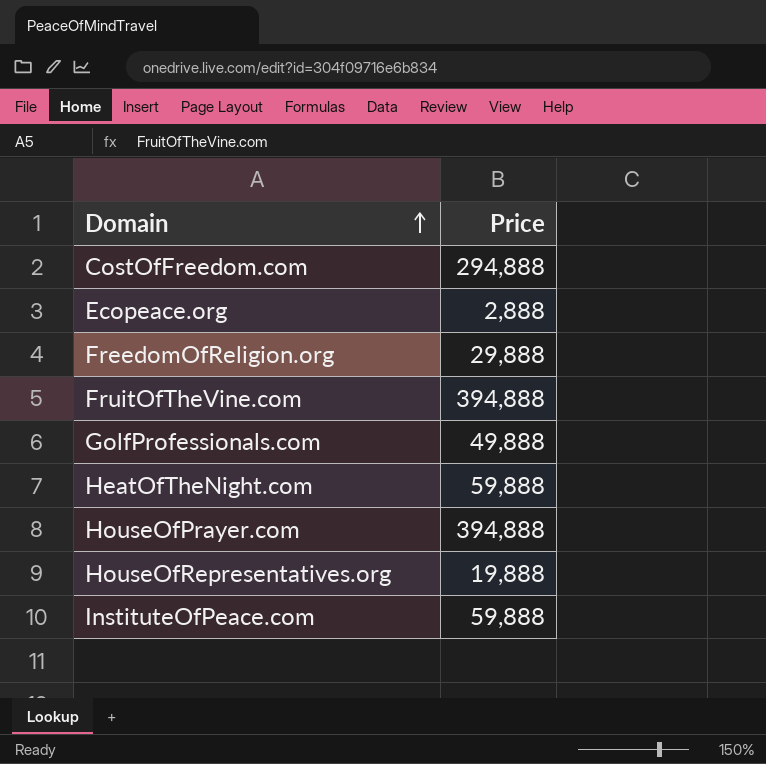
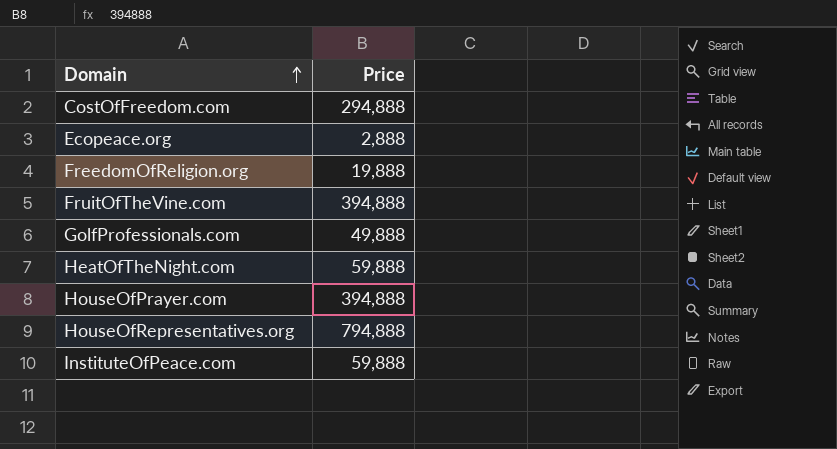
FreedomOfReligion.org | Price: 29,888 -> 19,888
HouseOfRepresentatives.org | Price: 19,888 -> 794,888

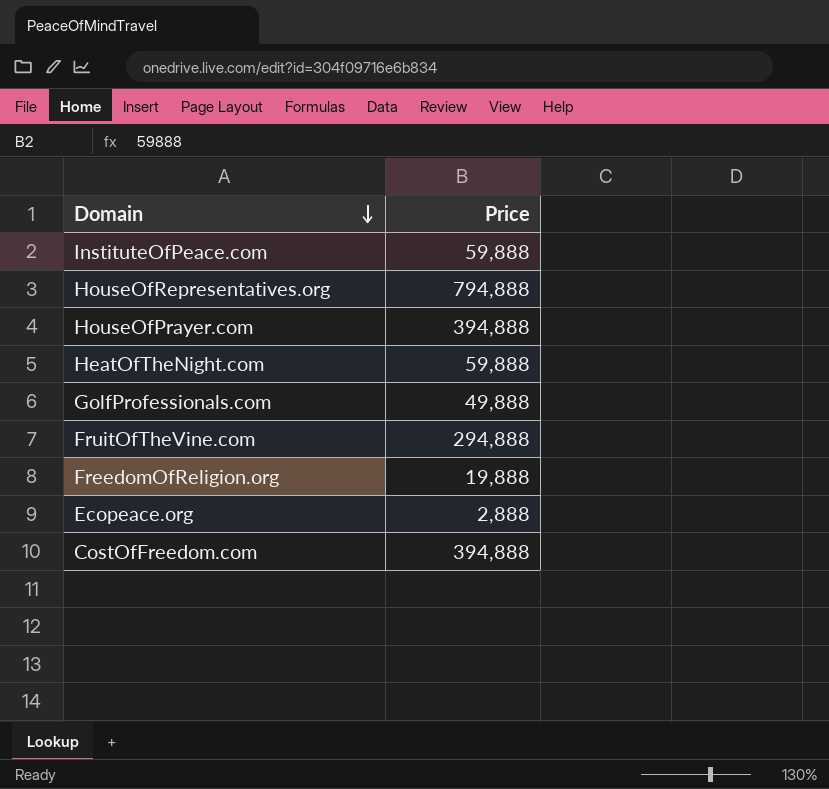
row order: Domain ascending -> Domain descending
FruitOfTheVine.com | Price: 394,888 -> 294,888
CostOfFreedom.com | Price: 294,888 -> 394,888

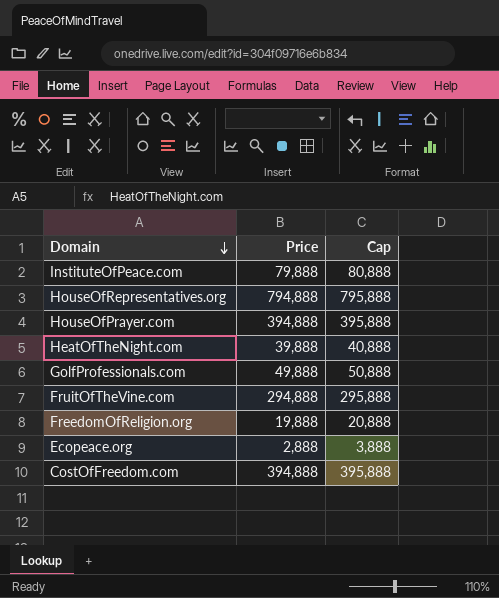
column Cap | formula: none -> [Price] + 1000
InstituteOfPeace.com | Price: 59,888 -> 79,888
HeatOfTheNight.com | Price: 59,888 -> 39,888

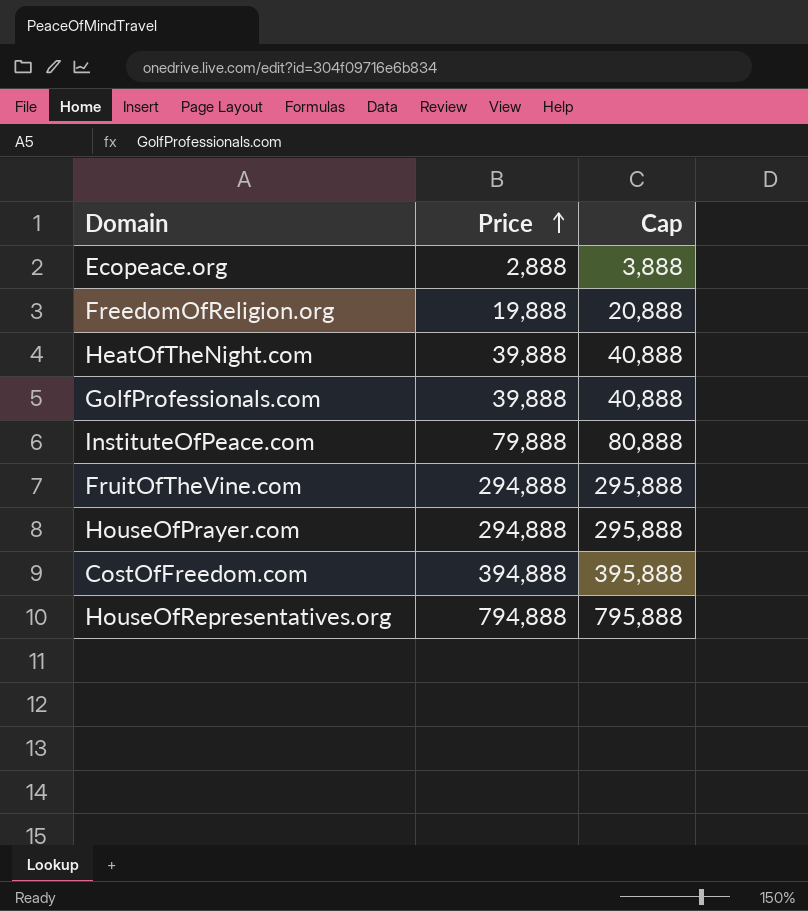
row order: Domain descending -> Price ascending
GolfProfessionals.com | Price: 49,888 -> 39,888
GolfProfessionals.com | Cap: 50,888 -> 40,888
HouseOfPrayer.com | Price: 394,888 -> 294,888
HouseOfPrayer.com | Cap: 395,888 -> 295,888

